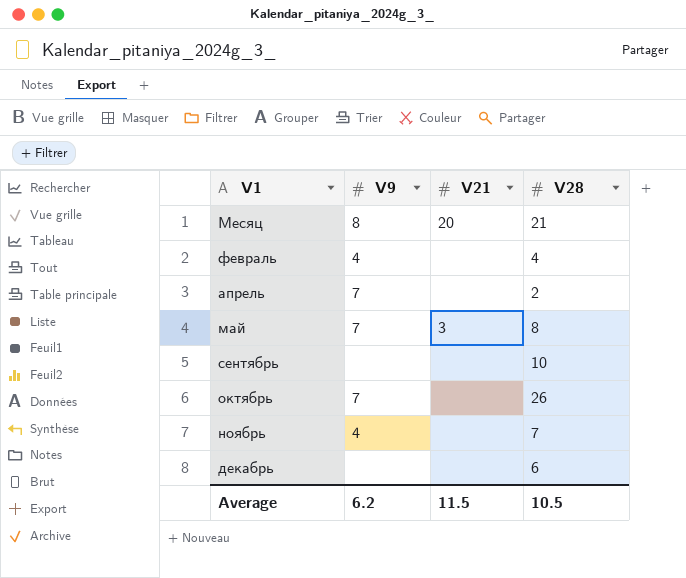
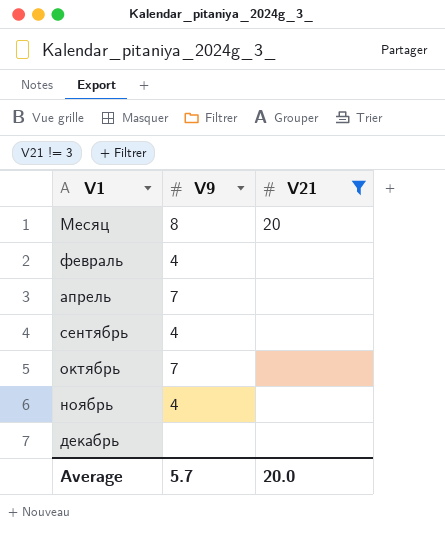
filter: none -> V21 != 3
column V28 | position: 4 -> none
сентябрь | V9: none -> 4
Average | V9: 6.2 -> 5.7
Average | V21: 11.5 -> 20.0

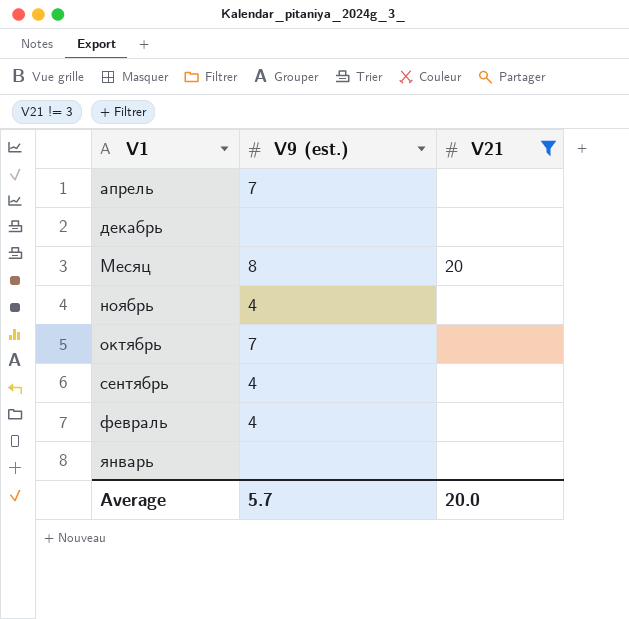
row order: none -> V1 ascending
column name: V9 -> V9 (est.)
row январь: none -> none | none

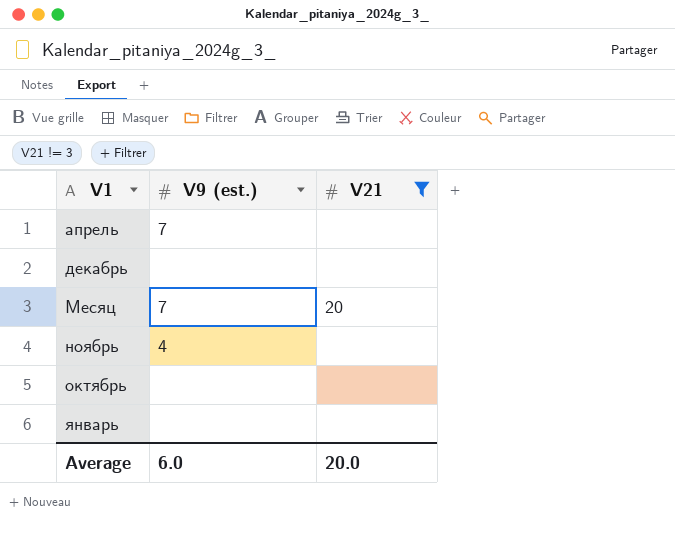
row сентябрь: 4 | none -> none
row февраль: 4 | none -> none
Месяц | V9 (est.): 8 -> 7
октябрь | V9 (est.): 7 -> none
Average | V9 (est.): 5.7 -> 6.0

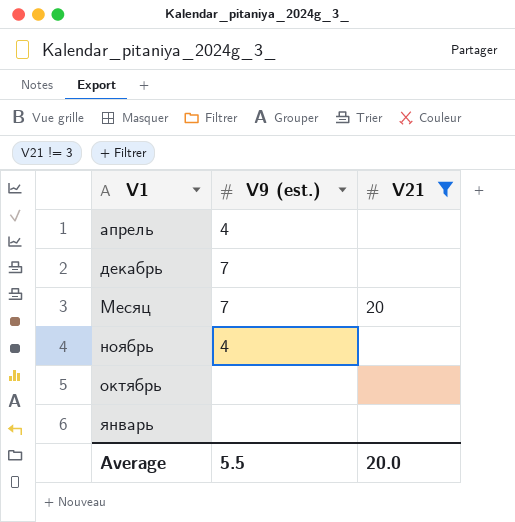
апрель | V9 (est.): 7 -> 4
декабрь | V9 (est.): none -> 7
Average | V9 (est.): 6.0 -> 5.5

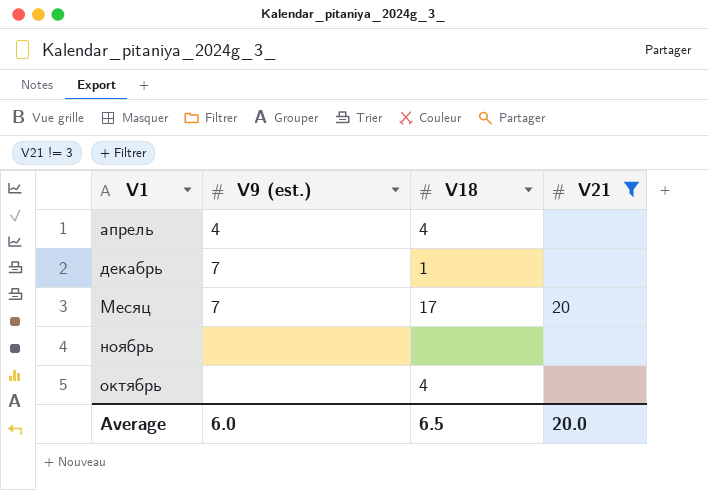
column V18 | position: none -> 3
row январь: none | none -> none
ноябрь | V9 (est.): 4 -> none
Average | V9 (est.): 5.5 -> 6.0

